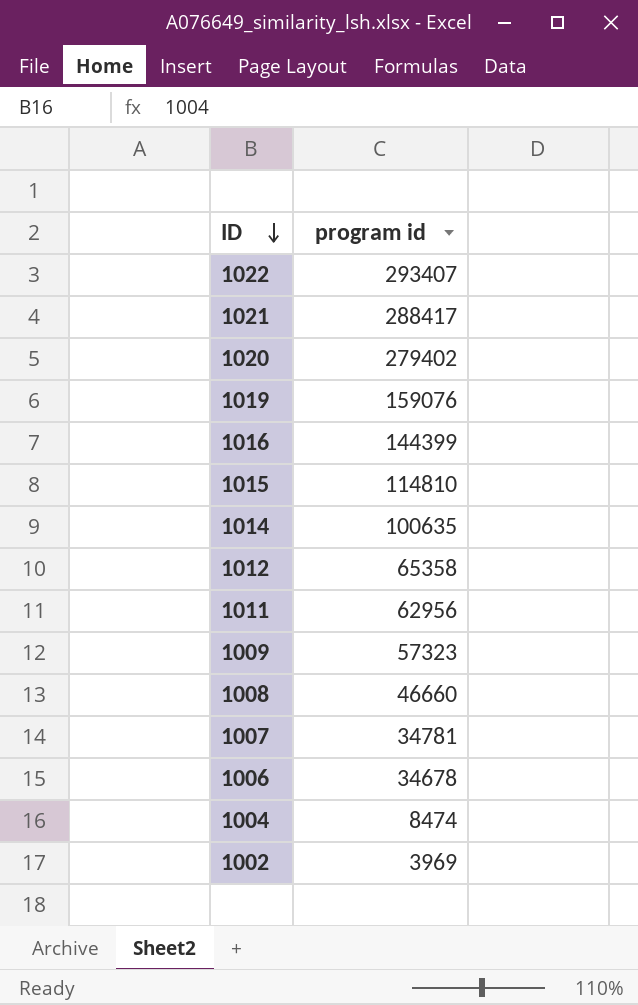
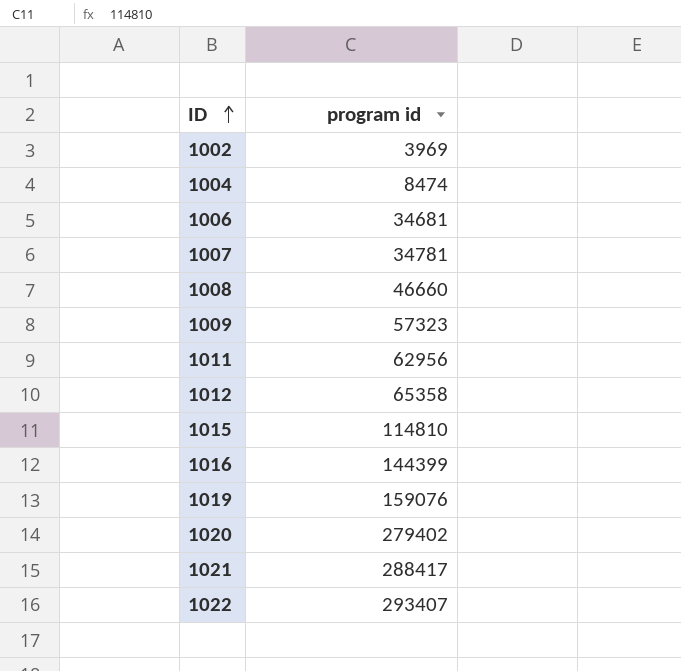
row order: ID descending -> ID ascending
row 1014: 100635 -> none
1006 | program id: 34678 -> 34681

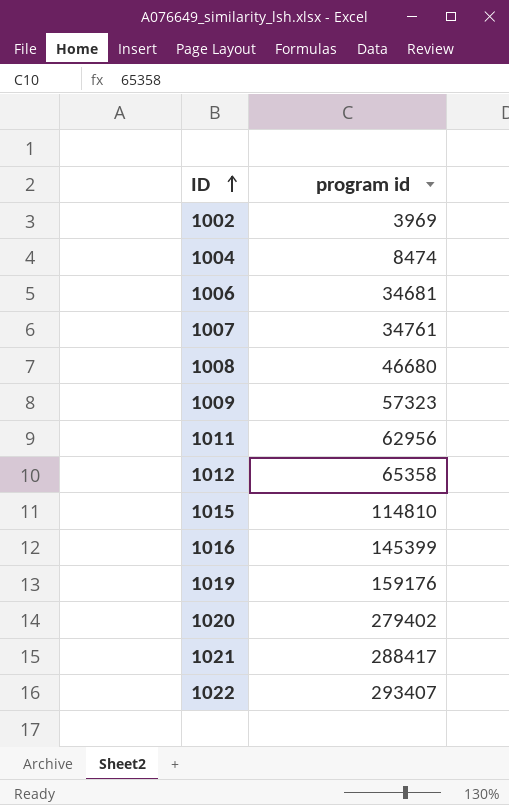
1007 | program id: 34781 -> 34761
1008 | program id: 46660 -> 46680
1016 | program id: 144399 -> 145399
1019 | program id: 159076 -> 159176

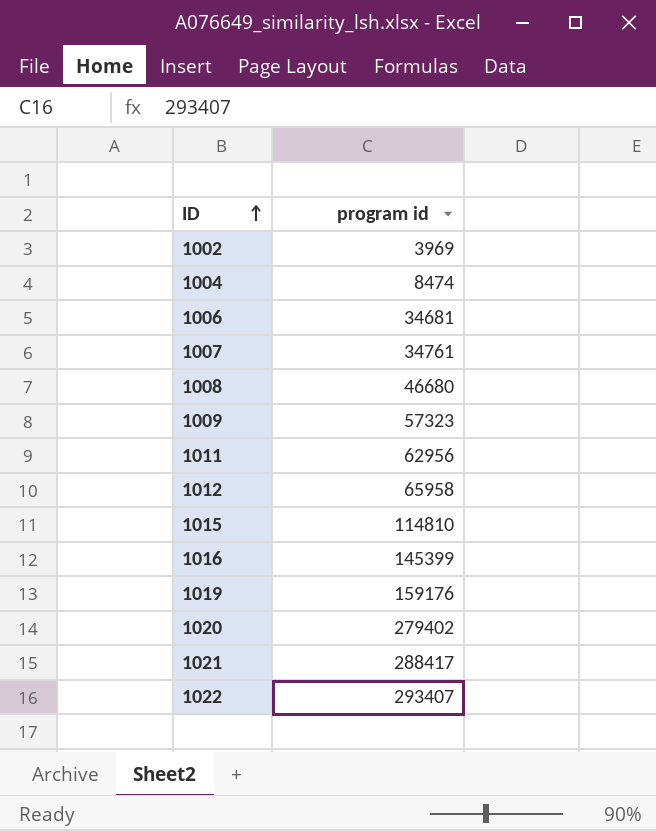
1012 | program id: 65358 -> 65958

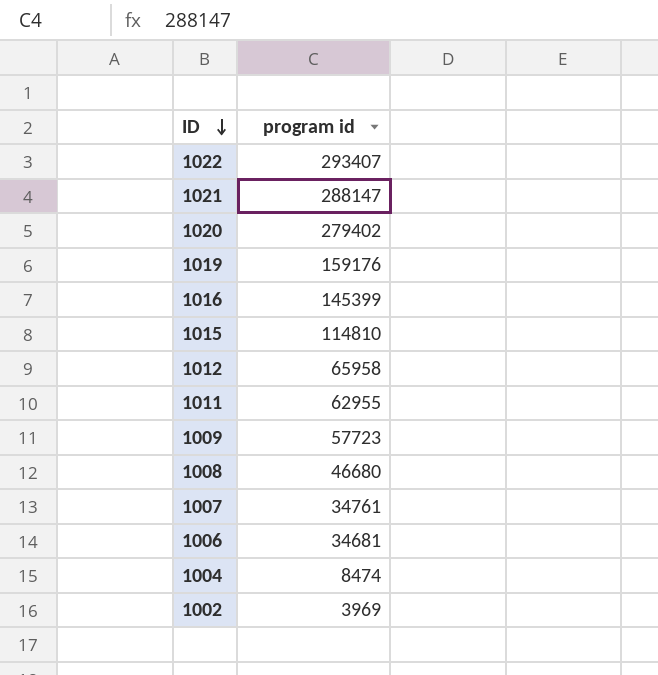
row order: ID ascending -> ID descending
1021 | program id: 288417 -> 288147
1011 | program id: 62956 -> 62955
1009 | program id: 57323 -> 57723

